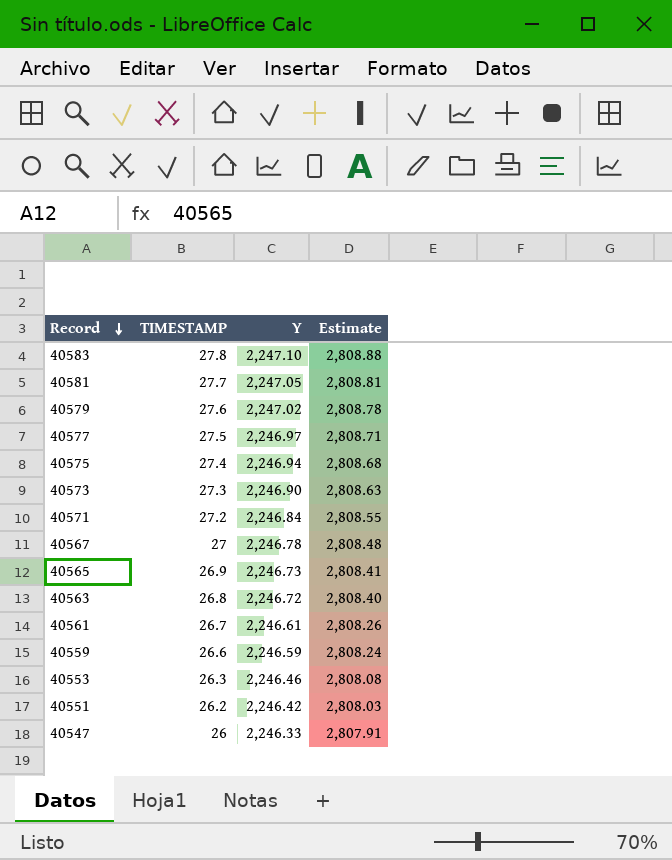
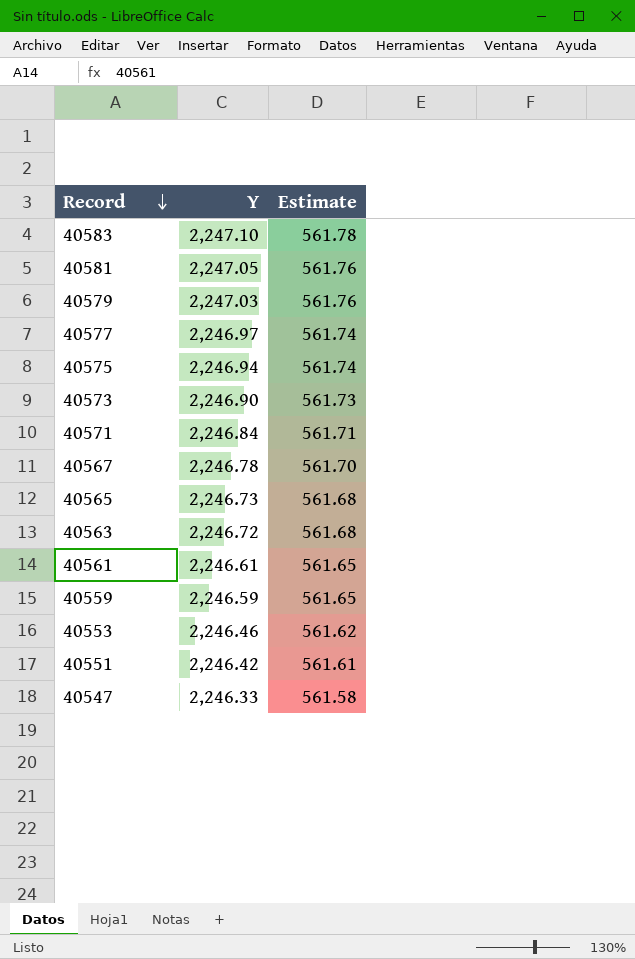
column TIMESTAMP | position: 2 -> none
column Estimate | formula: [Y] * 1.25 -> [Y] * 0.25
40579 | Y: 2,247.02 -> 2,247.03

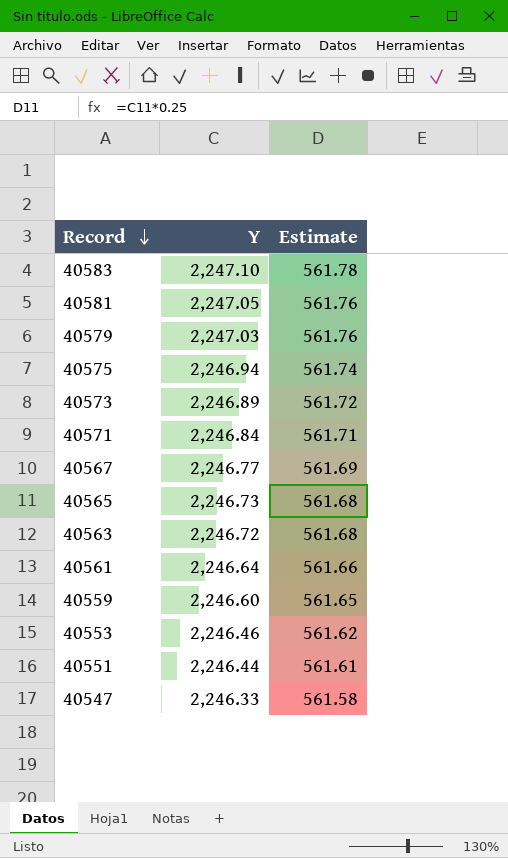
row 40577: 2,246.97 | 561.74 -> none
40573 | Y: 2,246.90 -> 2,246.89
40573 | Estimate: 561.73 -> 561.72
40567 | Y: 2,246.78 -> 2,246.77
40567 | Estimate: 561.70 -> 561.69
40561 | Y: 2,246.61 -> 2,246.64
40561 | Estimate: 561.65 -> 561.66
40559 | Y: 2,246.59 -> 2,246.60
40551 | Y: 2,246.42 -> 2,246.44

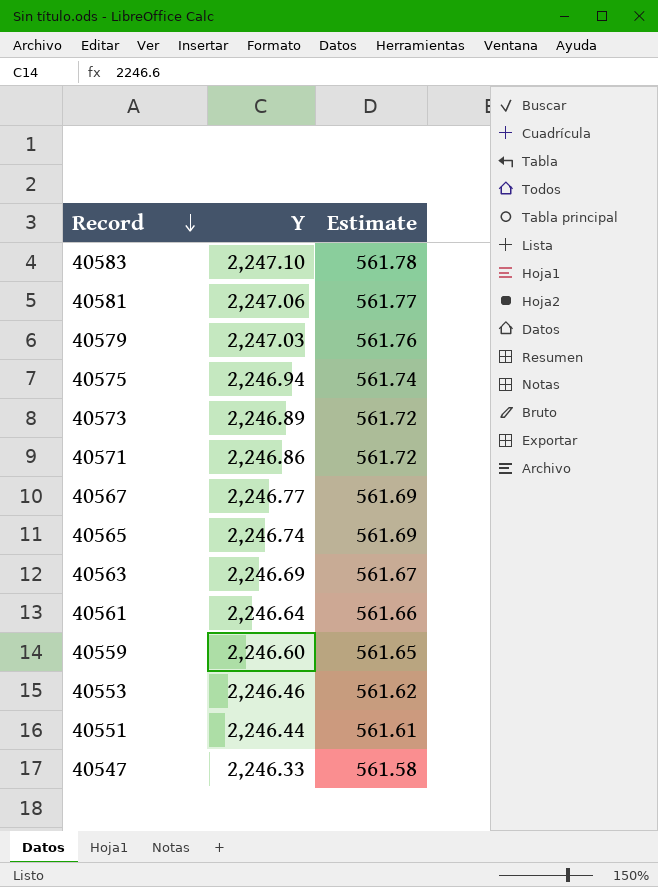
40581 | Y: 2,247.05 -> 2,247.06
40581 | Estimate: 561.76 -> 561.77
40571 | Y: 2,246.84 -> 2,246.86
40571 | Estimate: 561.71 -> 561.72
40565 | Y: 2,246.73 -> 2,246.74
40565 | Estimate: 561.68 -> 561.69
40563 | Y: 2,246.72 -> 2,246.69
40563 | Estimate: 561.68 -> 561.67

